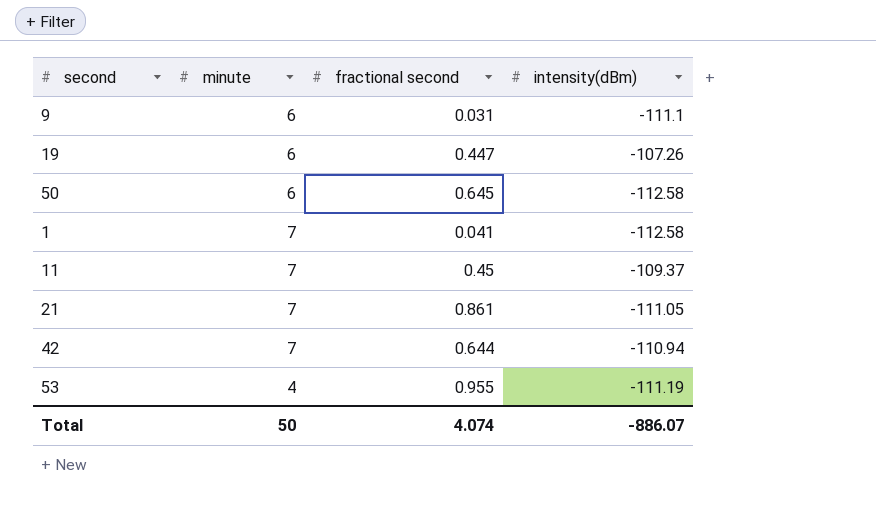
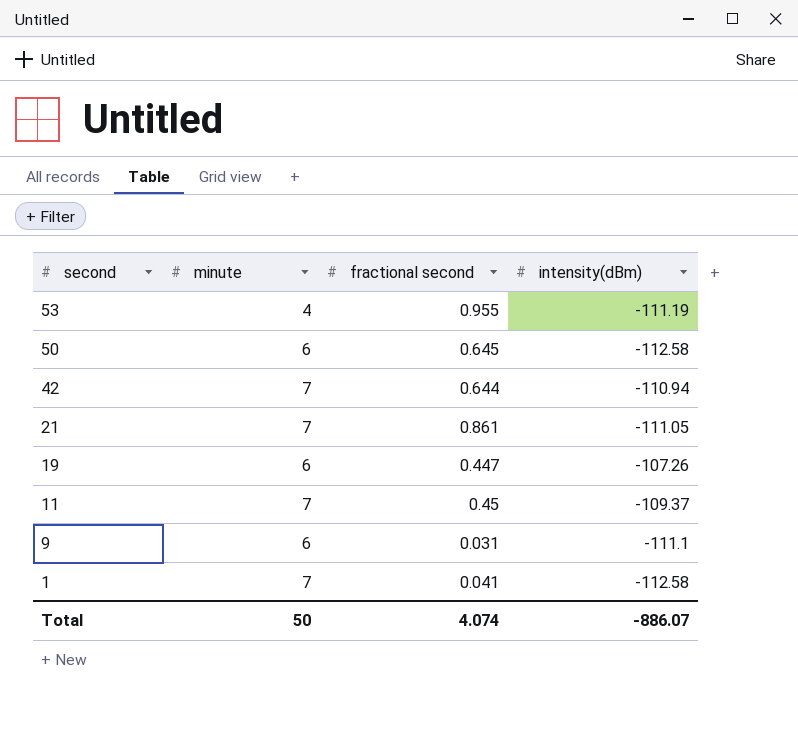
row order: none -> second descending

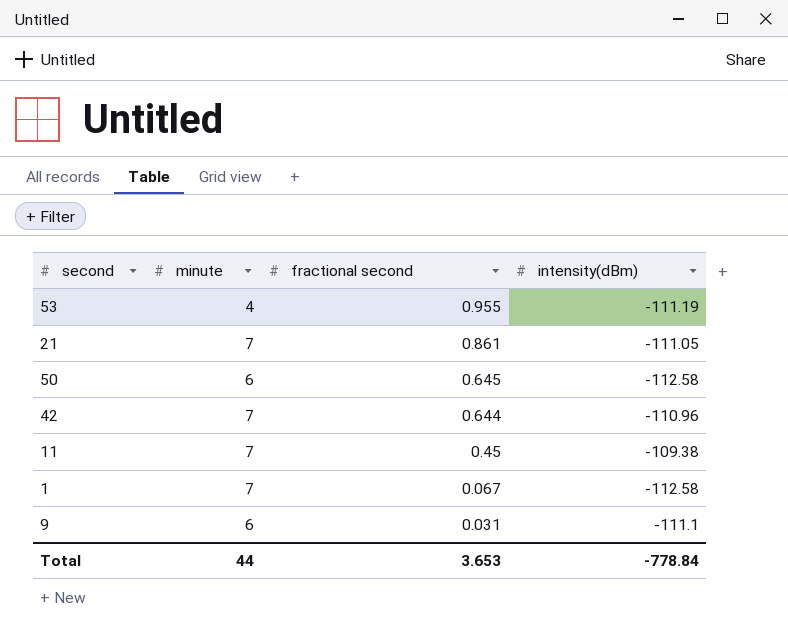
row order: second descending -> fractional second descending
row 19: 6 | 0.447 | -107.26 -> none
42 | intensity(dBm): -110.94 -> -110.96
11 | intensity(dBm): -109.37 -> -109.38
1 | fractional second: 0.041 -> 0.067
Total | minute: 50 -> 44
Total | fractional second: 4.074 -> 3.653
Total | intensity(dBm): -886.07 -> -778.84

